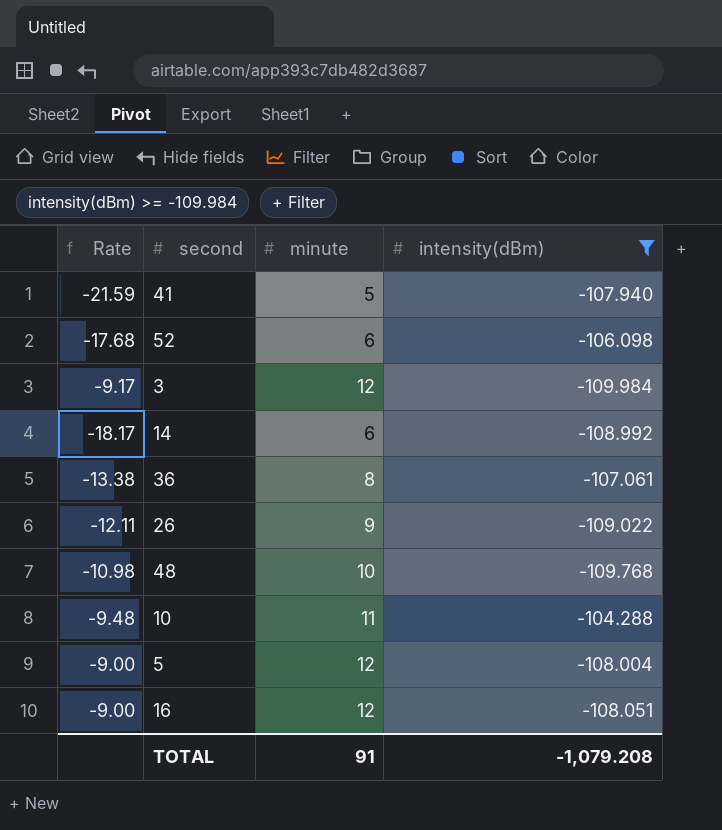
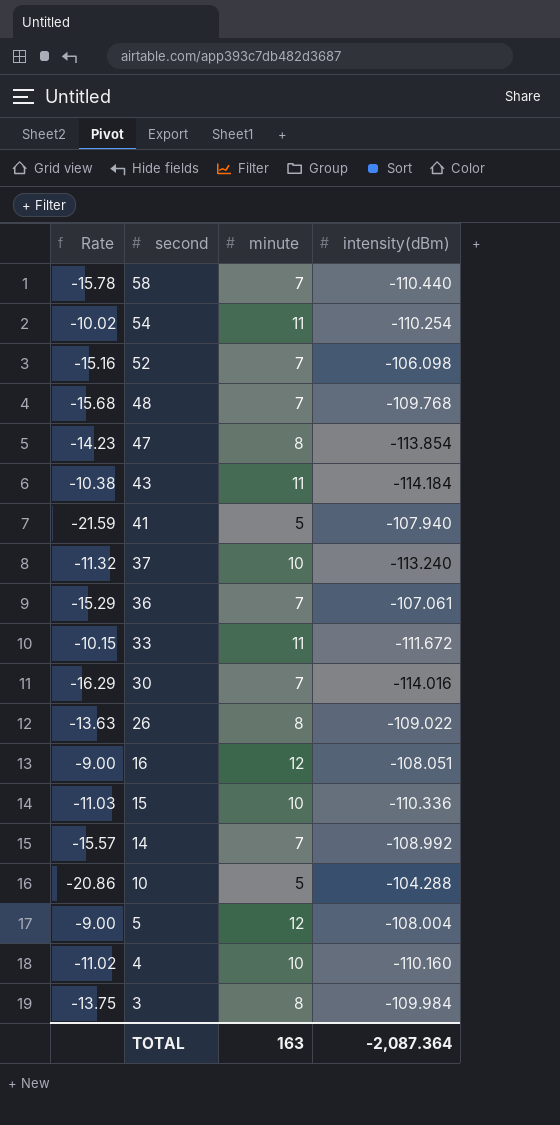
filter: intensity(dBm) >= -109.984 -> none
row order: none -> second descending
52 | Rate: -17.68 -> -15.16
52 | minute: 6 -> 7
48 | Rate: -10.98 -> -15.68
48 | minute: 10 -> 7
36 | Rate: -13.38 -> -15.29
36 | minute: 8 -> 7
26 | Rate: -12.11 -> -13.63
26 | minute: 9 -> 8
14 | Rate: -18.17 -> -15.57
14 | minute: 6 -> 7
10 | Rate: -9.48 -> -20.86
10 | minute: 11 -> 5
3 | Rate: -9.17 -> -13.75
3 | minute: 12 -> 8
TOTAL | minute: 91 -> 163
TOTAL | intensity(dBm): -1,079.208 -> -2,087.364

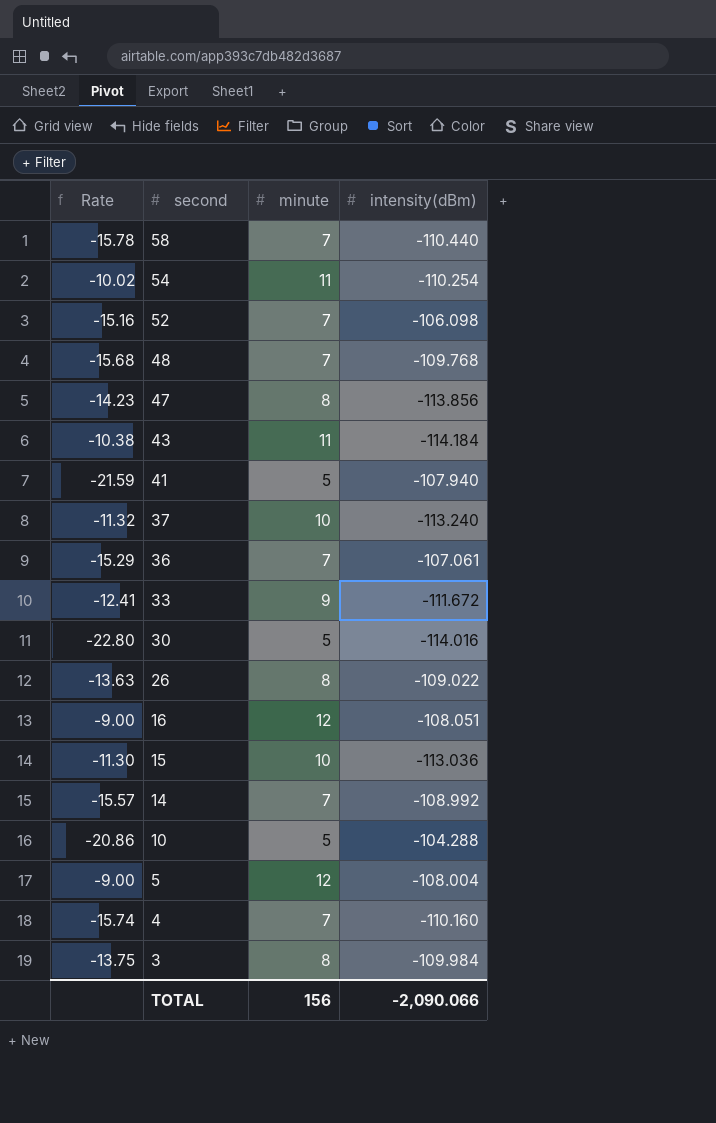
47 | intensity(dBm): -113.854 -> -113.856
33 | Rate: -10.15 -> -12.41
33 | minute: 11 -> 9
30 | Rate: -16.29 -> -22.80
30 | minute: 7 -> 5
15 | Rate: -11.03 -> -11.30
15 | intensity(dBm): -110.336 -> -113.036
4 | Rate: -11.02 -> -15.74
4 | minute: 10 -> 7
TOTAL | minute: 163 -> 156
TOTAL | intensity(dBm): -2,087.364 -> -2,090.066

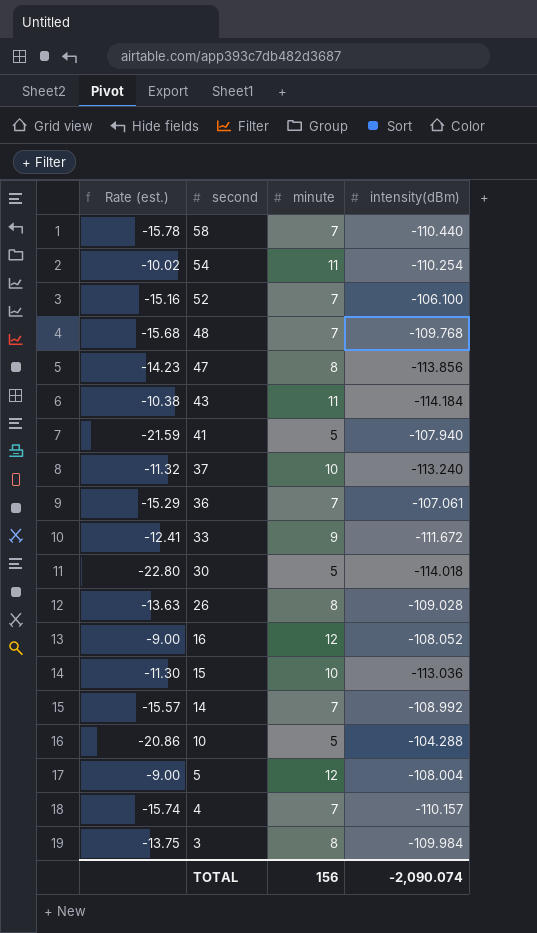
column name: Rate -> Rate (est.)
52 | intensity(dBm): -106.098 -> -106.100
30 | intensity(dBm): -114.016 -> -114.018
26 | intensity(dBm): -109.022 -> -109.028
16 | intensity(dBm): -108.051 -> -108.052
4 | intensity(dBm): -110.160 -> -110.157
TOTAL | intensity(dBm): -2,090.066 -> -2,090.074

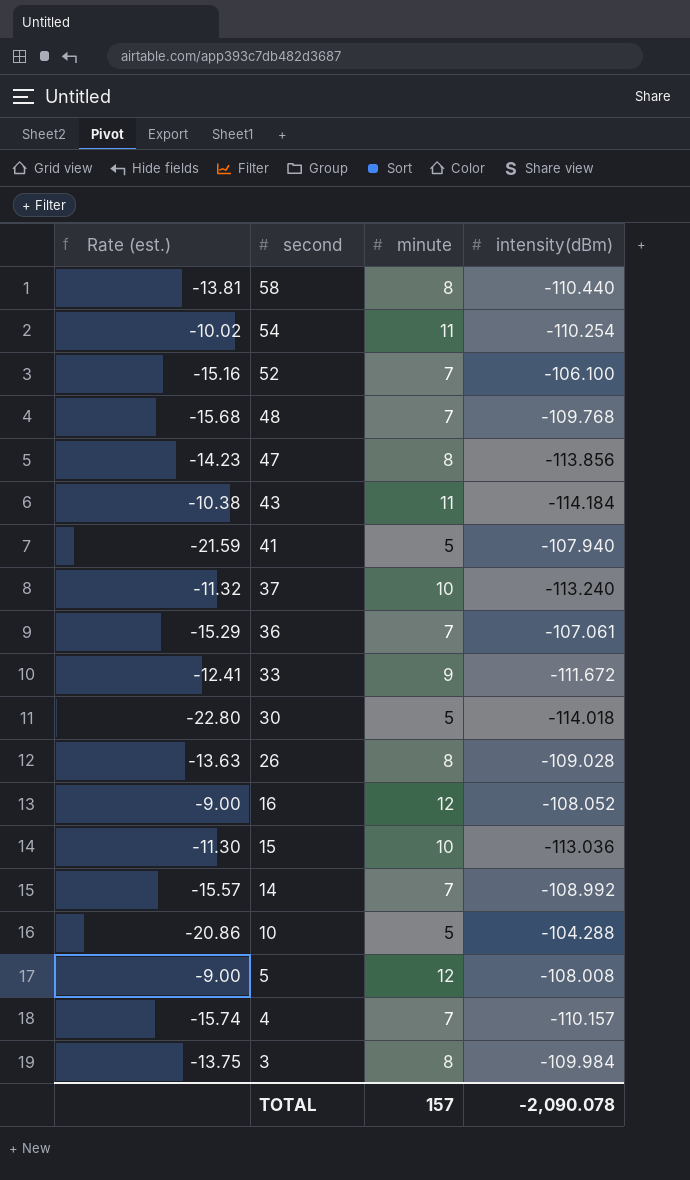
58 | Rate (est.): -15.78 -> -13.81
58 | minute: 7 -> 8
5 | intensity(dBm): -108.004 -> -108.008
TOTAL | minute: 156 -> 157
TOTAL | intensity(dBm): -2,090.074 -> -2,090.078

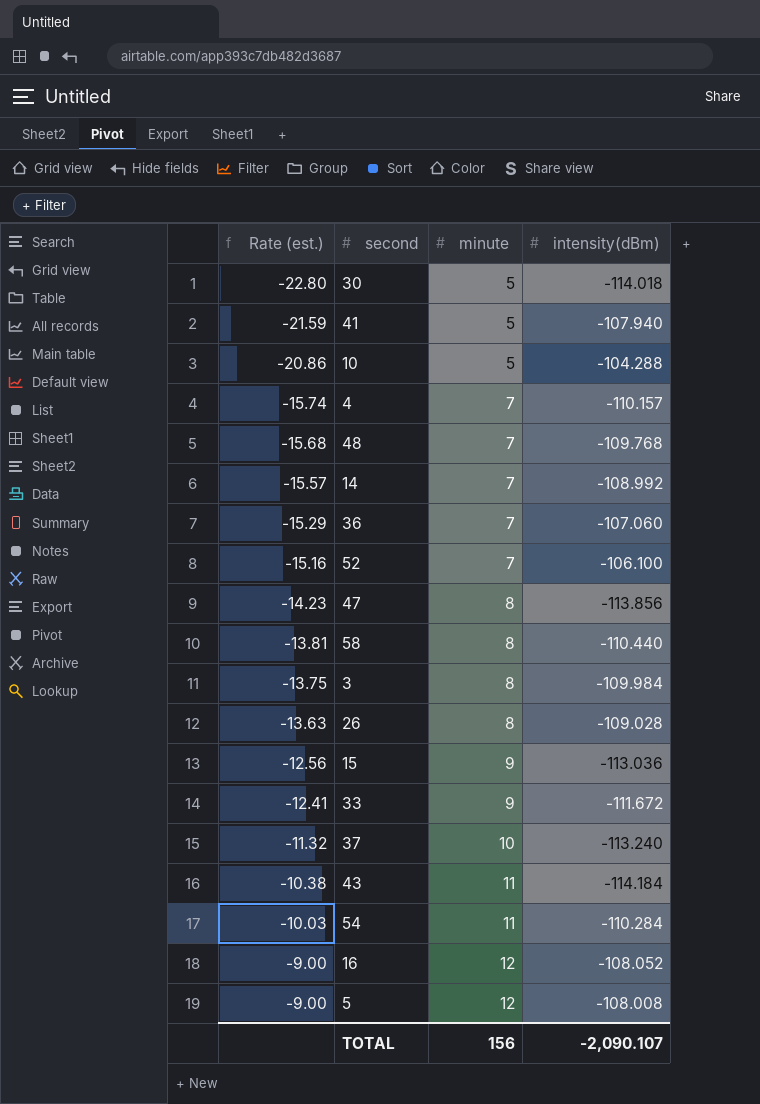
row order: second descending -> Rate (est.) ascending
36 | intensity(dBm): -107.061 -> -107.060
15 | Rate (est.): -11.30 -> -12.56
15 | minute: 10 -> 9
54 | Rate (est.): -10.02 -> -10.03
54 | intensity(dBm): -110.254 -> -110.284
TOTAL | minute: 157 -> 156
TOTAL | intensity(dBm): -2,090.078 -> -2,090.107

